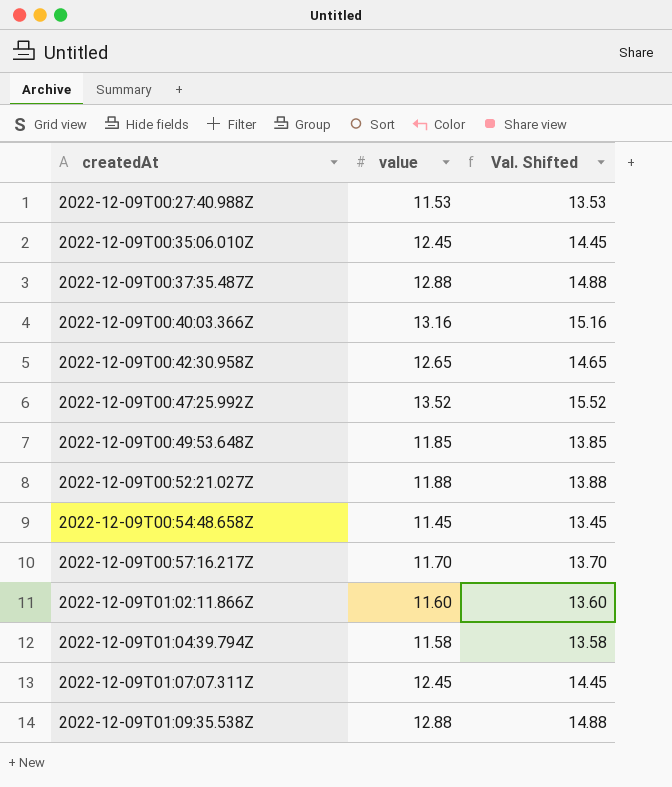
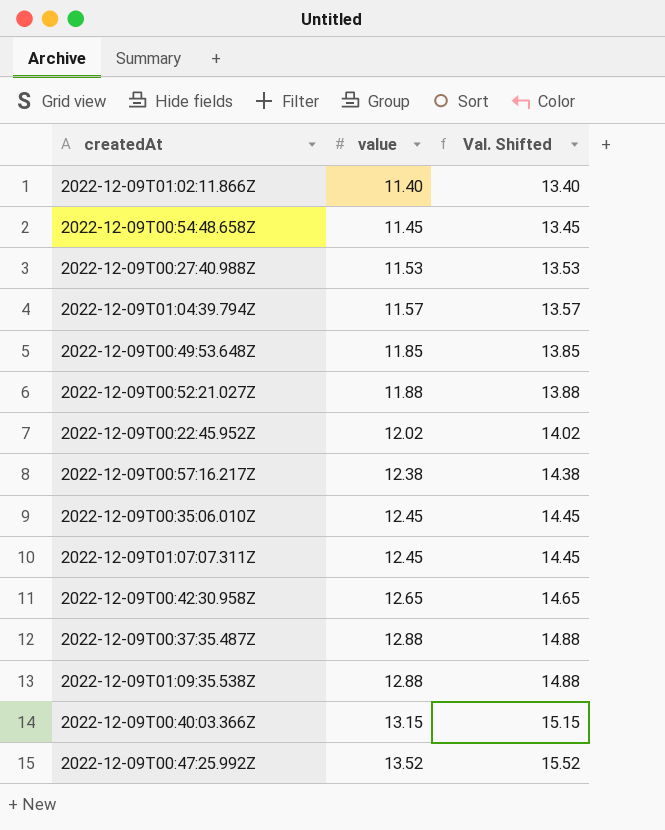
row order: createdAt ascending -> value ascending
2022-12-09T01:02:11.866Z | value: 11.60 -> 11.40
2022-12-09T01:02:11.866Z | Val. Shifted: 13.60 -> 13.40
2022-12-09T01:04:39.794Z | value: 11.58 -> 11.57
2022-12-09T01:04:39.794Z | Val. Shifted: 13.58 -> 13.57
row 2022-12-09T00:22:45.952Z: none -> 12.02 | 14.02
2022-12-09T00:57:16.217Z | value: 11.70 -> 12.38
2022-12-09T00:57:16.217Z | Val. Shifted: 13.70 -> 14.38
2022-12-09T00:40:03.366Z | value: 13.16 -> 13.15
2022-12-09T00:40:03.366Z | Val. Shifted: 15.16 -> 15.15

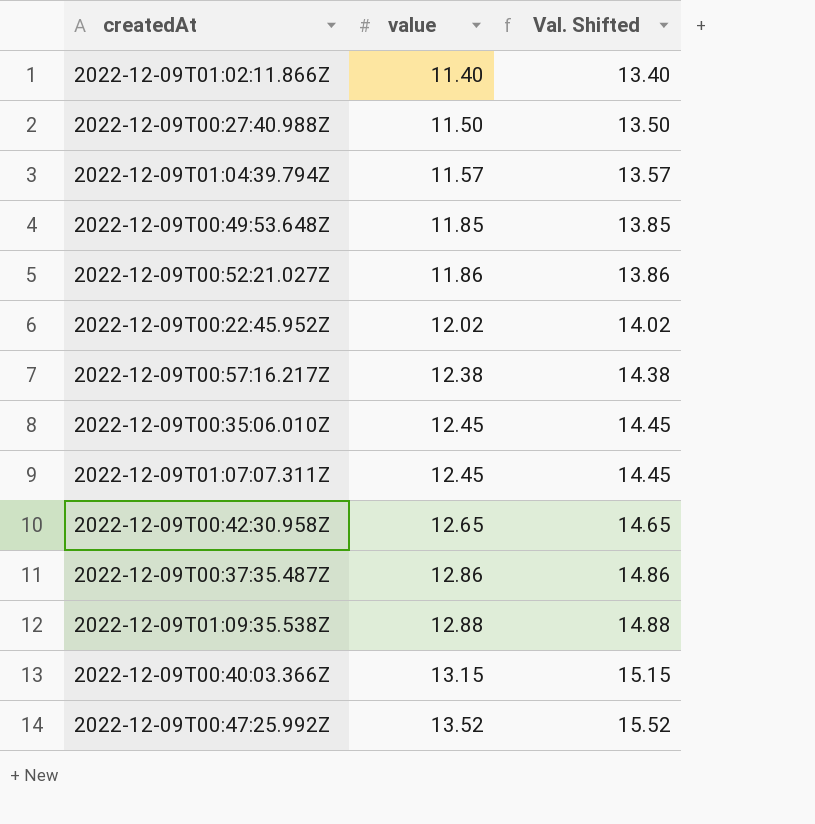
row 2022-12-09T00:54:48.658Z: 11.45 | 13.45 -> none
2022-12-09T00:27:40.988Z | value: 11.53 -> 11.50
2022-12-09T00:27:40.988Z | Val. Shifted: 13.53 -> 13.50
2022-12-09T00:52:21.027Z | value: 11.88 -> 11.86
2022-12-09T00:52:21.027Z | Val. Shifted: 13.88 -> 13.86
2022-12-09T00:37:35.487Z | value: 12.88 -> 12.86
2022-12-09T00:37:35.487Z | Val. Shifted: 14.88 -> 14.86

